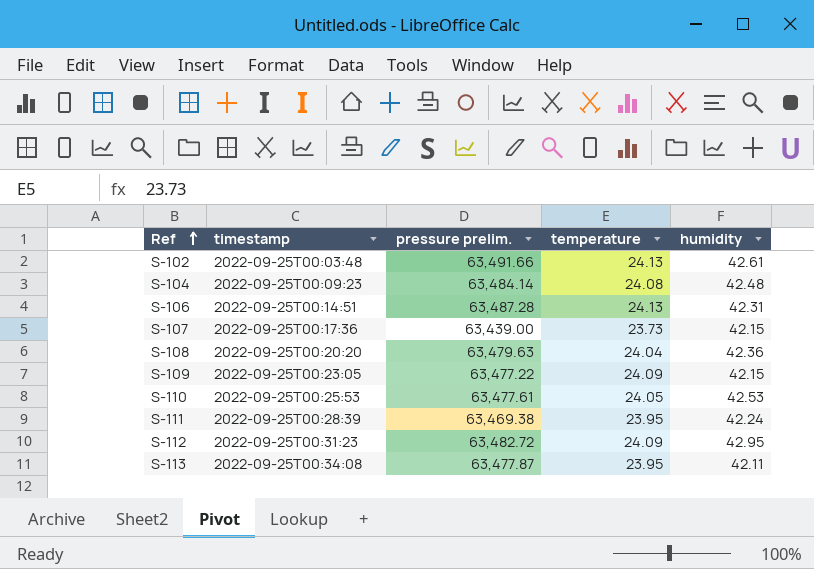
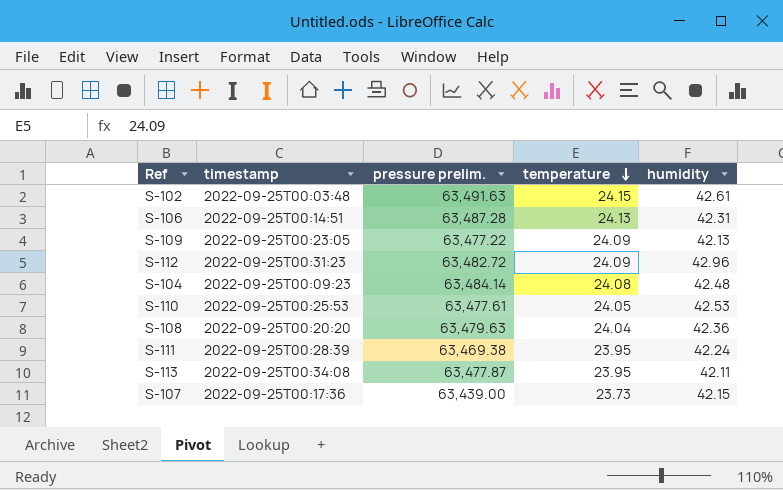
row order: Ref ascending -> temperature descending
S-102 | pressure prelim.: 63,491.66 -> 63,491.63
S-102 | temperature: 24.13 -> 24.15
S-109 | humidity: 42.15 -> 42.13
S-112 | humidity: 42.95 -> 42.96

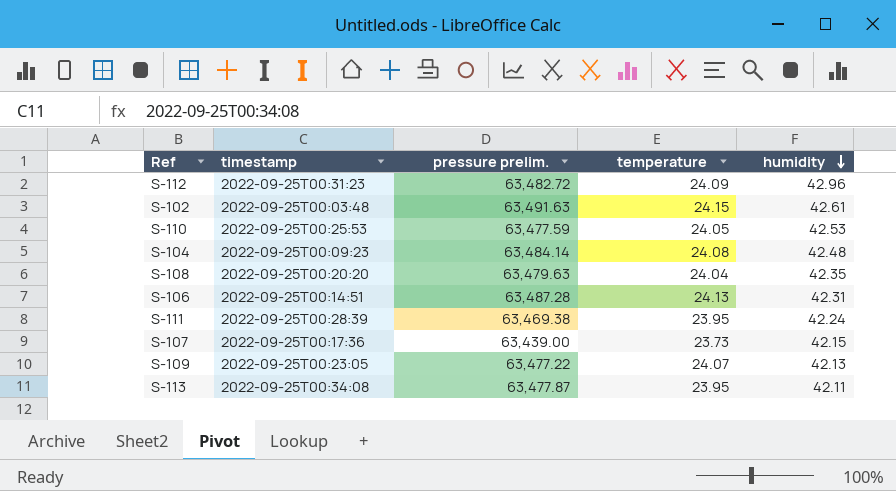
row order: temperature descending -> humidity descending
S-110 | pressure prelim.: 63,477.61 -> 63,477.59
S-108 | humidity: 42.36 -> 42.35
S-109 | temperature: 24.09 -> 24.07

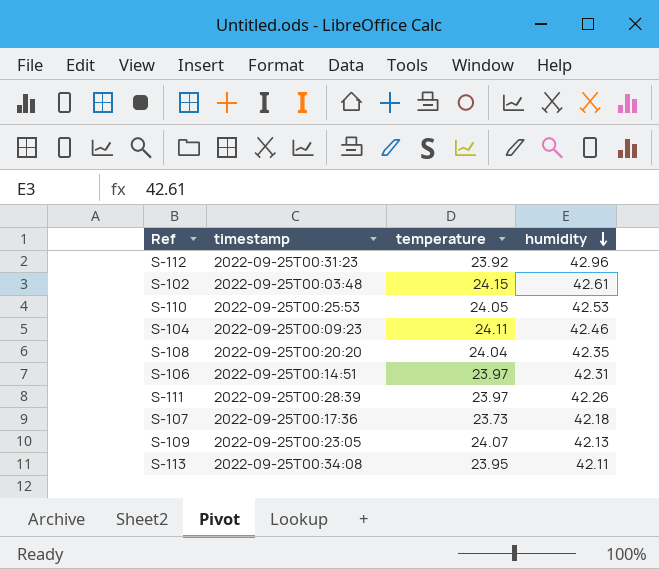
column pressure prelim. | position: 3 -> none
S-112 | temperature: 24.09 -> 23.92
S-104 | temperature: 24.08 -> 24.11
S-104 | humidity: 42.48 -> 42.46
S-106 | temperature: 24.13 -> 23.97
S-111 | temperature: 23.95 -> 23.97
S-111 | humidity: 42.24 -> 42.26
S-107 | humidity: 42.15 -> 42.18

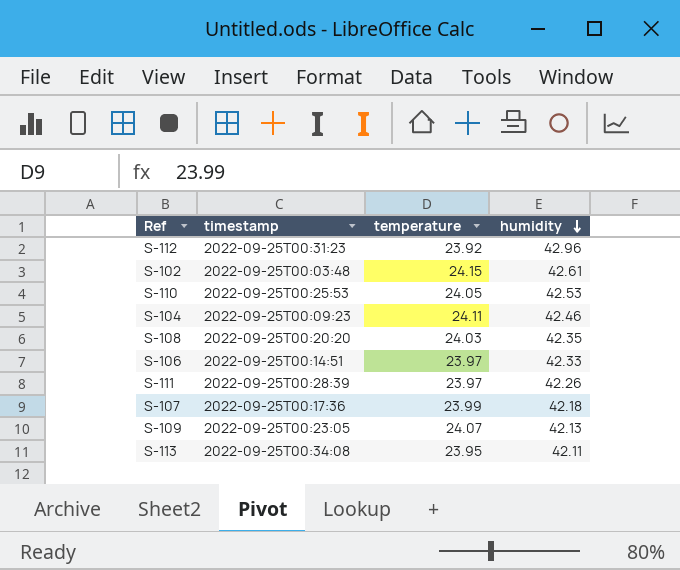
S-108 | temperature: 24.04 -> 24.03
S-106 | humidity: 42.31 -> 42.33
S-107 | temperature: 23.73 -> 23.99

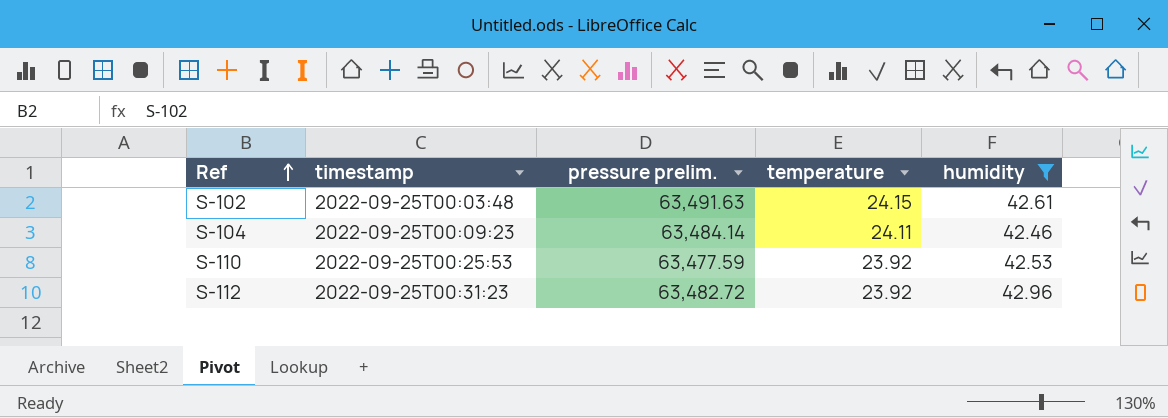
filter: none -> humidity >= 42.46
row order: humidity descending -> Ref ascending
column pressure prelim. | position: none -> 3
S-110 | temperature: 24.05 -> 23.92

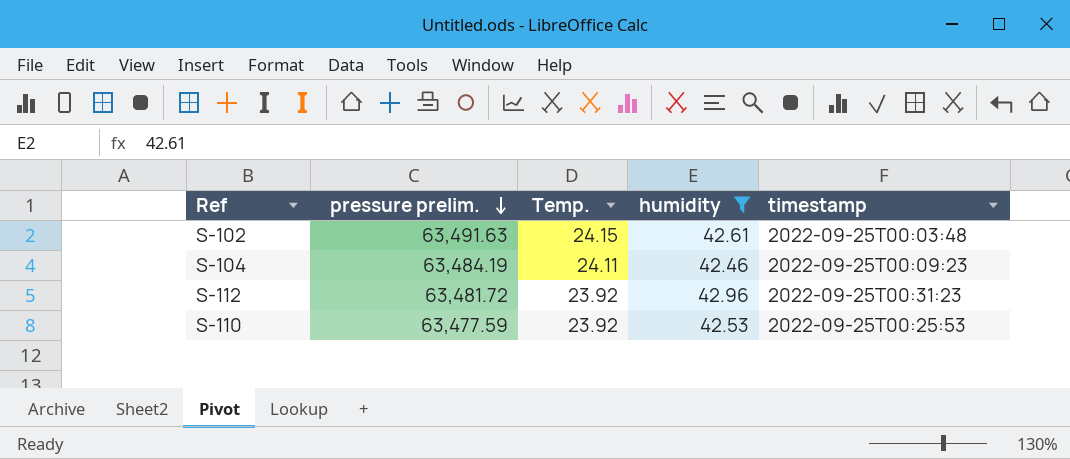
row order: Ref ascending -> pressure prelim. descending
column name: temperature -> Temp.
column timestamp | position: 2 -> 5
S-104 | pressure prelim.: 63,484.14 -> 63,484.19
S-112 | pressure prelim.: 63,482.72 -> 63,481.72

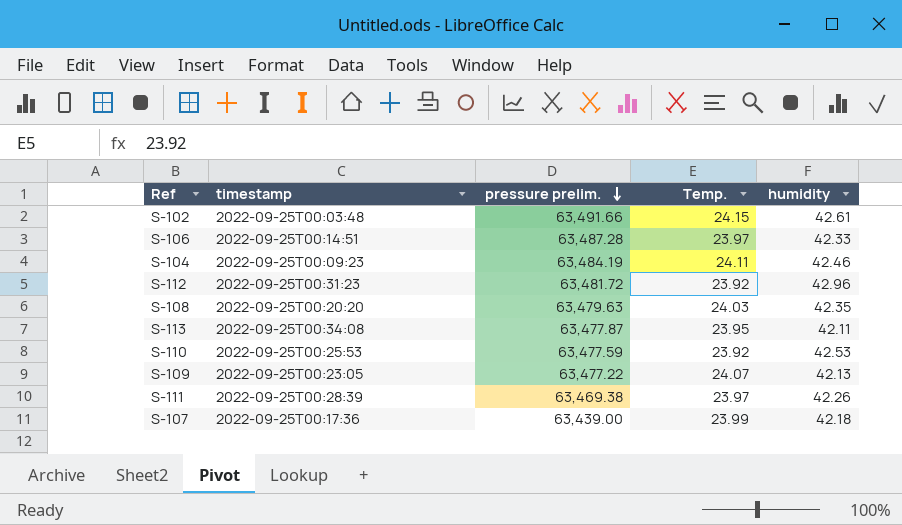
filter: humidity >= 42.46 -> none
column timestamp | position: 5 -> 2
S-102 | pressure prelim.: 63,491.63 -> 63,491.66

